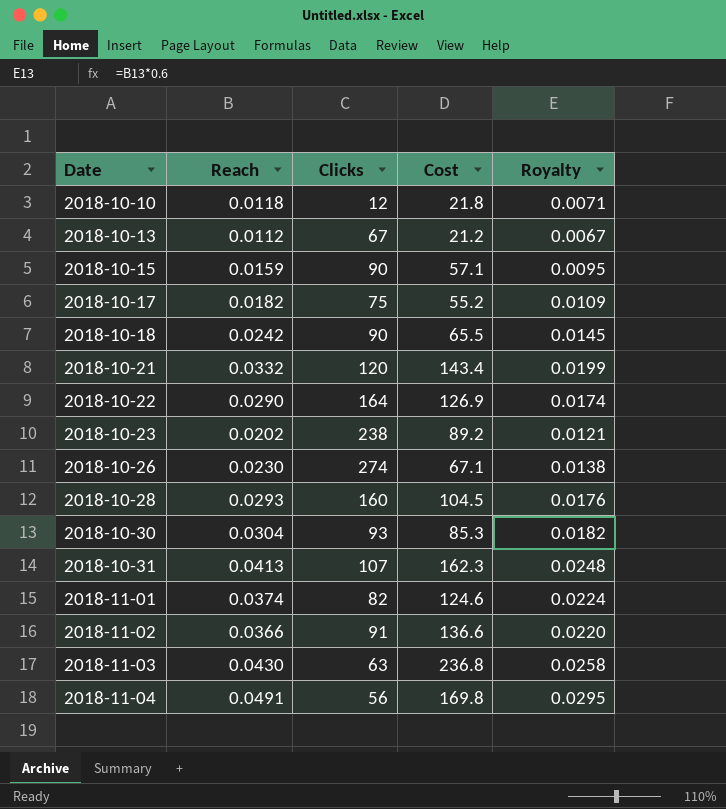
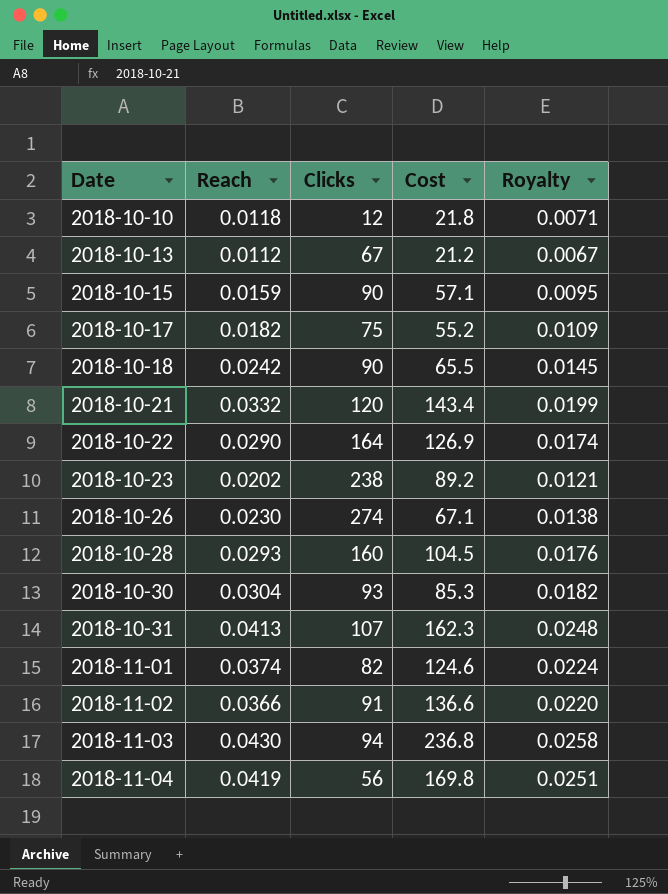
2018-11-03 | Clicks: 63 -> 94
2018-11-04 | Reach: 0.0491 -> 0.0419
2018-11-04 | Royalty: 0.0295 -> 0.0251

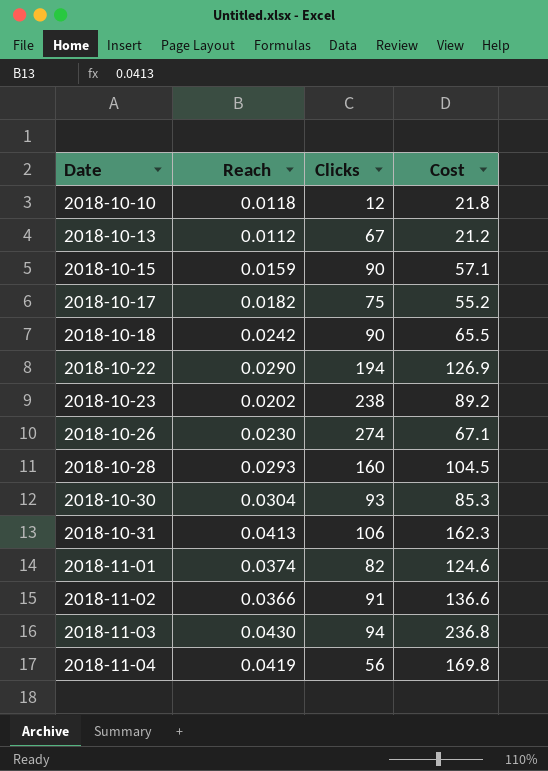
column Royalty | formula: [Reach] * 0.6 -> none
row 2018-10-21: 0.0332 | 120 | 143.4 | 0.0199 -> none
2018-10-22 | Clicks: 164 -> 194
2018-10-31 | Clicks: 107 -> 106

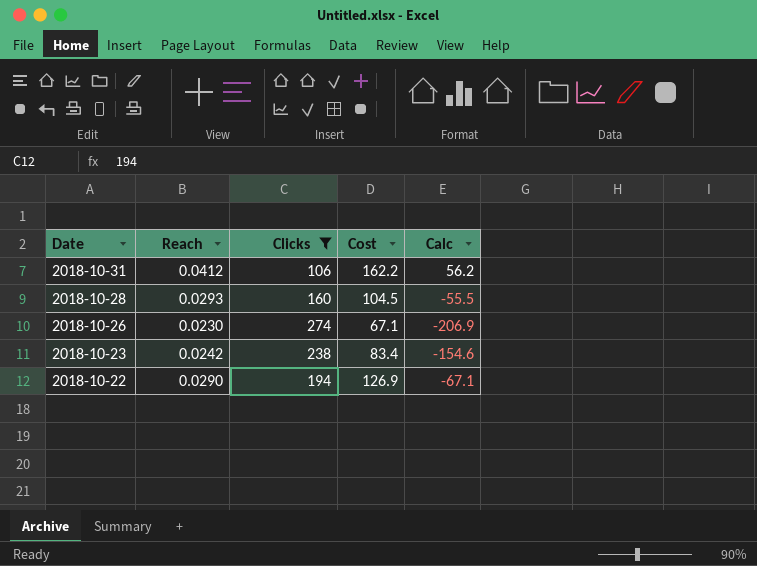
filter: none -> Clicks >= 106
row order: Date ascending -> Date descending
column Calc | formula: none -> [Cost] - [Clicks]
2018-10-31 | Reach: 0.0413 -> 0.0412
2018-10-31 | Cost: 162.3 -> 162.2
2018-10-23 | Reach: 0.0202 -> 0.0242
2018-10-23 | Cost: 89.2 -> 83.4

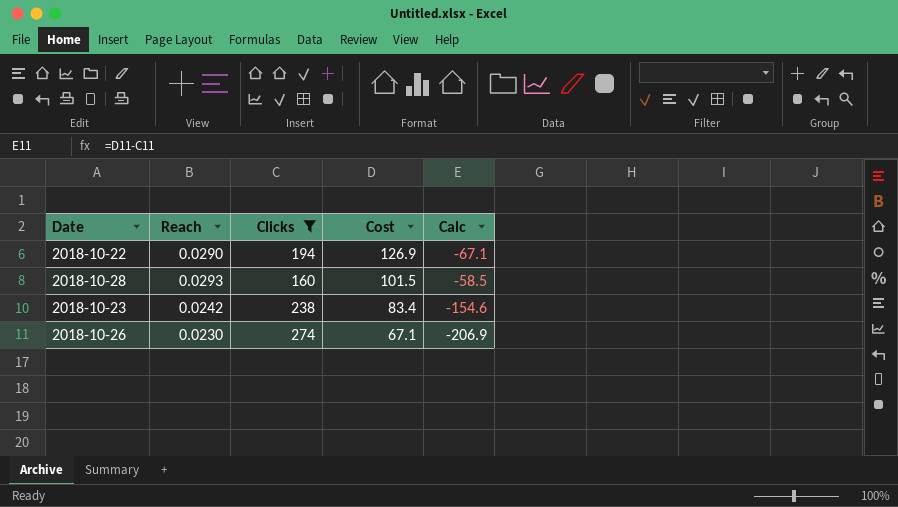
row order: Date descending -> Cost descending
row 2018-10-31: 0.0412 | 106 | 162.2 | 56.2 -> none
2018-10-28 | Cost: 104.5 -> 101.5
2018-10-28 | Calc: -55.5 -> -58.5

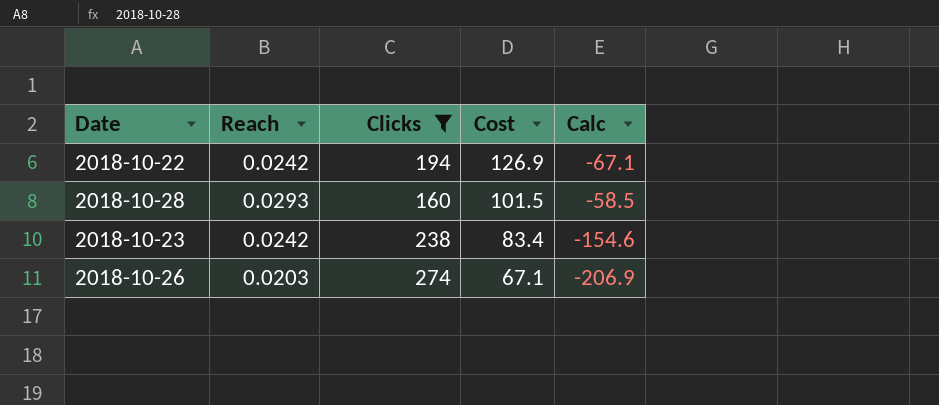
2018-10-22 | Reach: 0.0290 -> 0.0242
2018-10-26 | Reach: 0.0230 -> 0.0203

